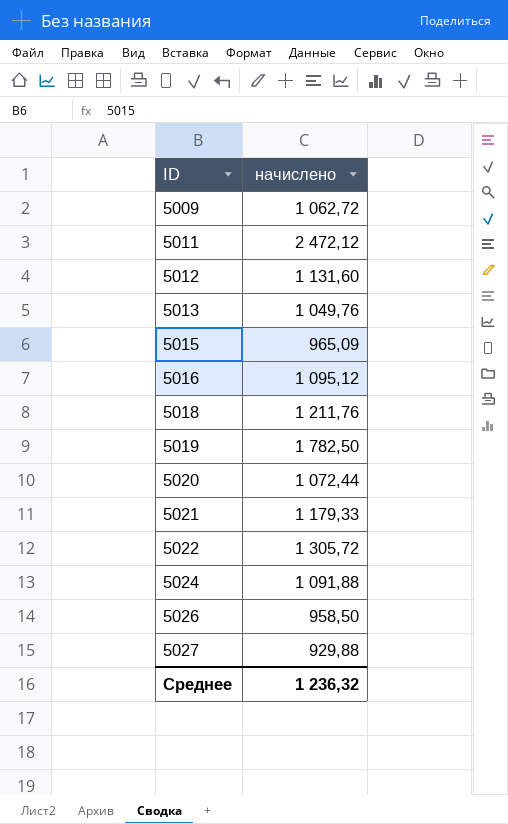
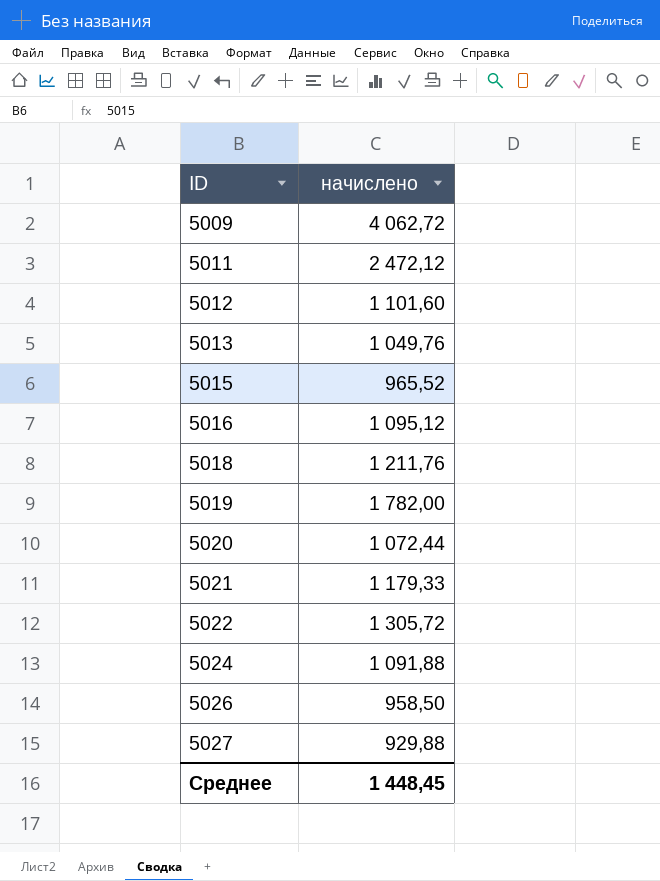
5009 | начислено: 1 062,72 -> 4 062,72
5012 | начислено: 1 131,60 -> 1 101,60
5015 | начислено: 965,09 -> 965,52
5019 | начислено: 1 782,50 -> 1 782,00
Среднее | начислено: 1 236,32 -> 1 448,45

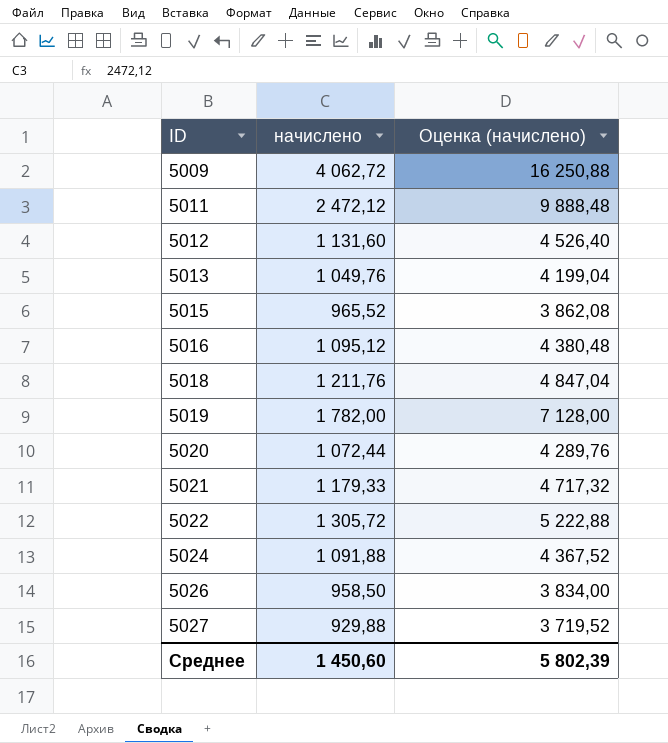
column Оценка (начислено) | formula: none -> [начислено] * 4
5012 | начислено: 1 101,60 -> 1 131,60
Среднее | начислено: 1 448,45 -> 1 450,60

